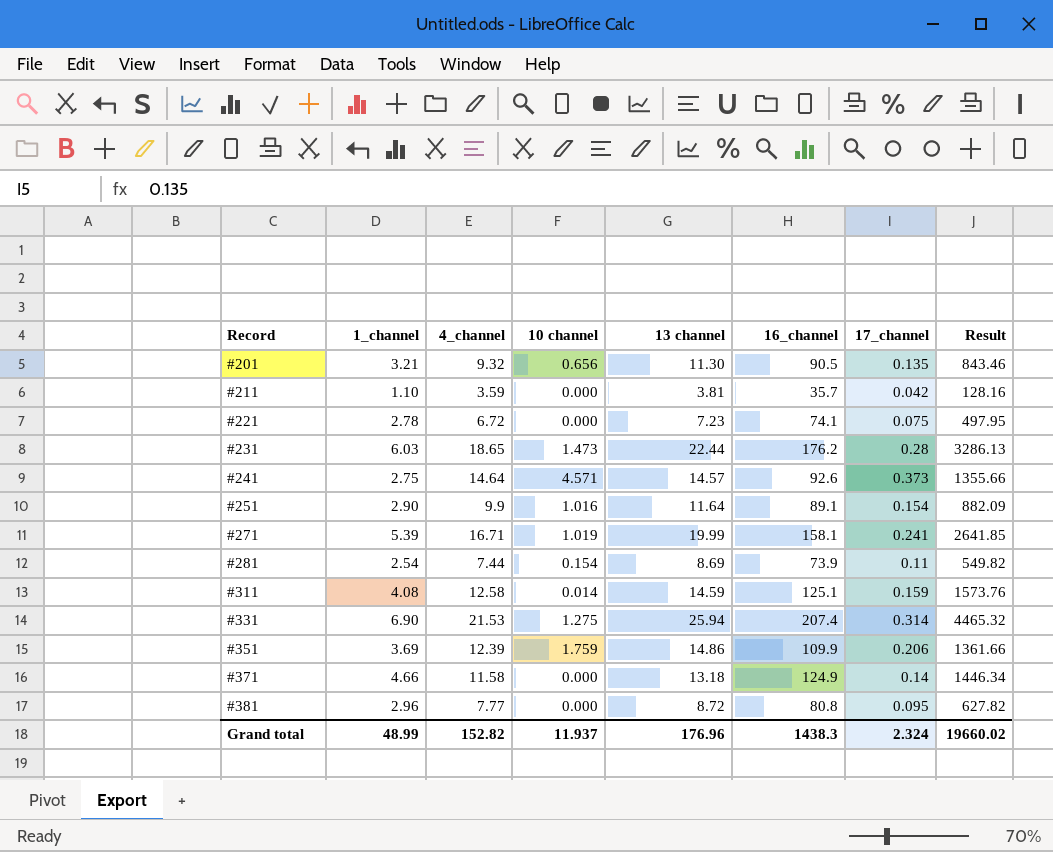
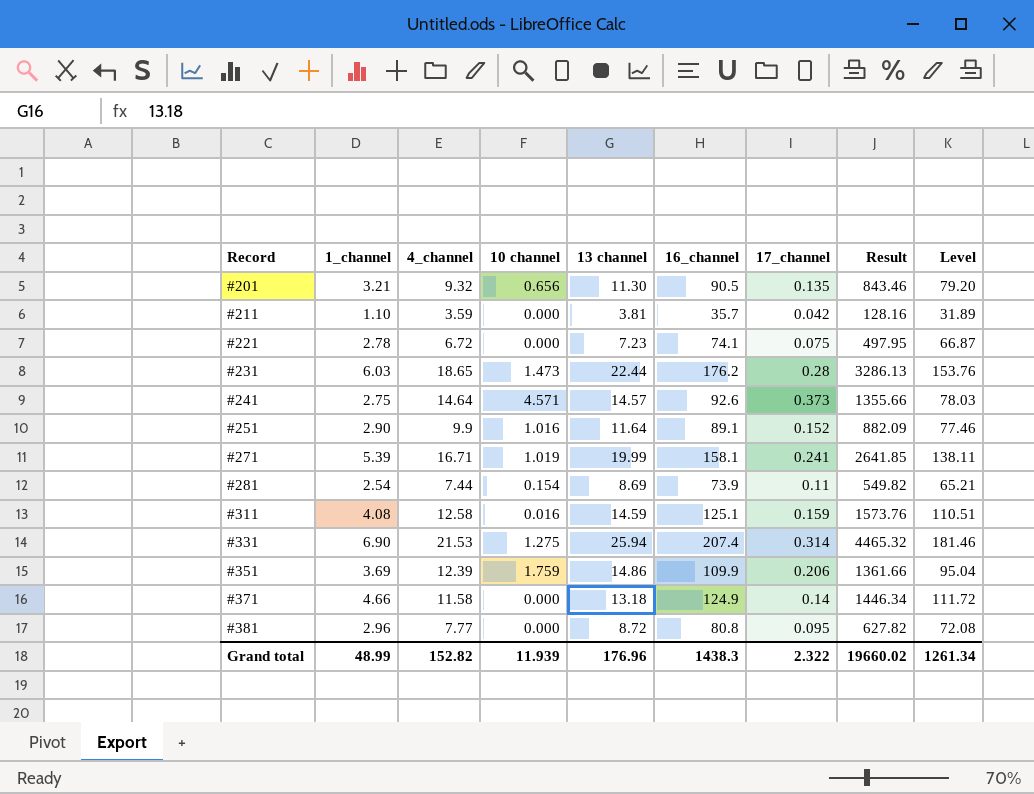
column Level | formula: none -> [16_channel] - [13 channel]
#251 | 17_channel: 0.154 -> 0.152
#311 | 10 channel: 0.014 -> 0.016
Grand total | 10 channel: 11.937 -> 11.939
Grand total | 17_channel: 2.324 -> 2.322

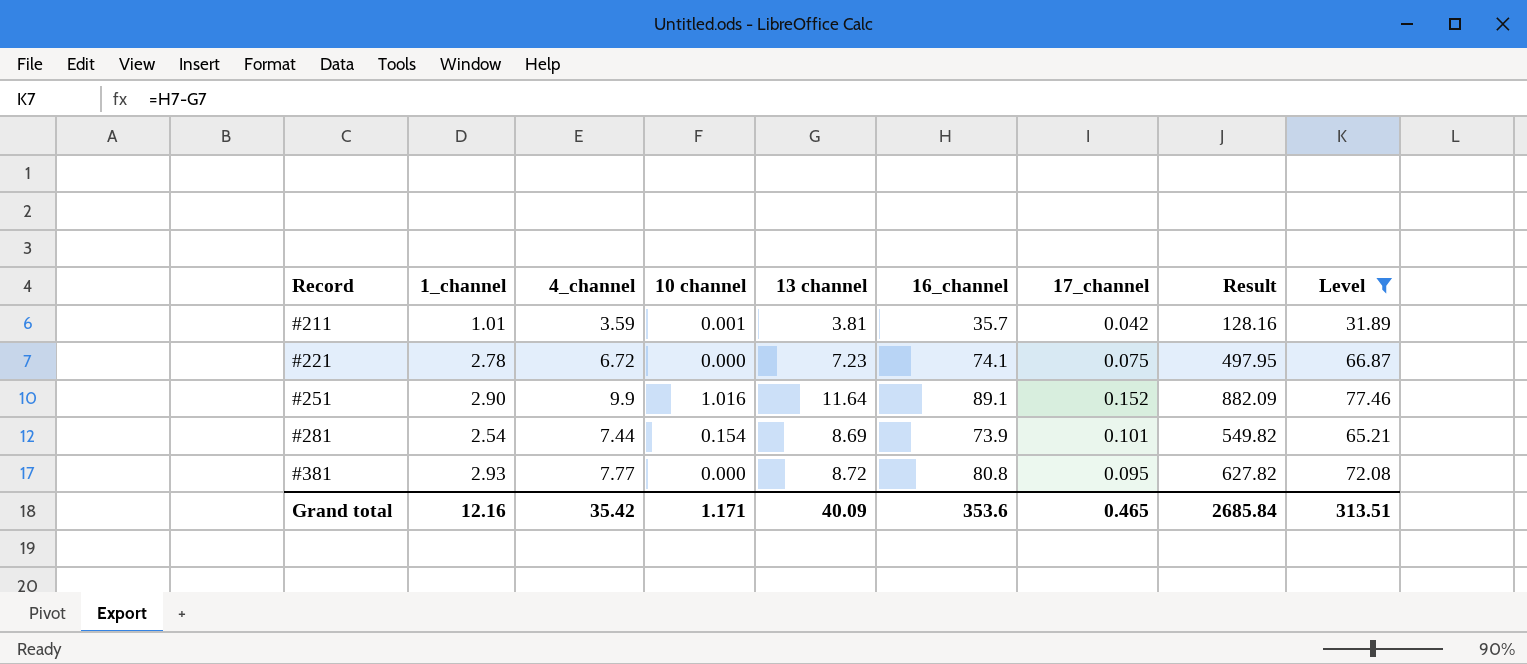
filter: none -> Level <= 77.46
#211 | 1_channel: 1.10 -> 1.01
#211 | 10 channel: 0.000 -> 0.001
#281 | 17_channel: 0.11 -> 0.101
#381 | 1_channel: 2.96 -> 2.93
Grand total | 1_channel: 48.99 -> 12.16
Grand total | 4_channel: 152.82 -> 35.42
Grand total | 10 channel: 11.939 -> 1.171
Grand total | 13 channel: 176.96 -> 40.09
Grand total | 16_channel: 1438.3 -> 353.6
Grand total | 17_channel: 2.322 -> 0.465
Grand total | Result: 19660.02 -> 2685.84
Grand total | Level: 1261.34 -> 313.51

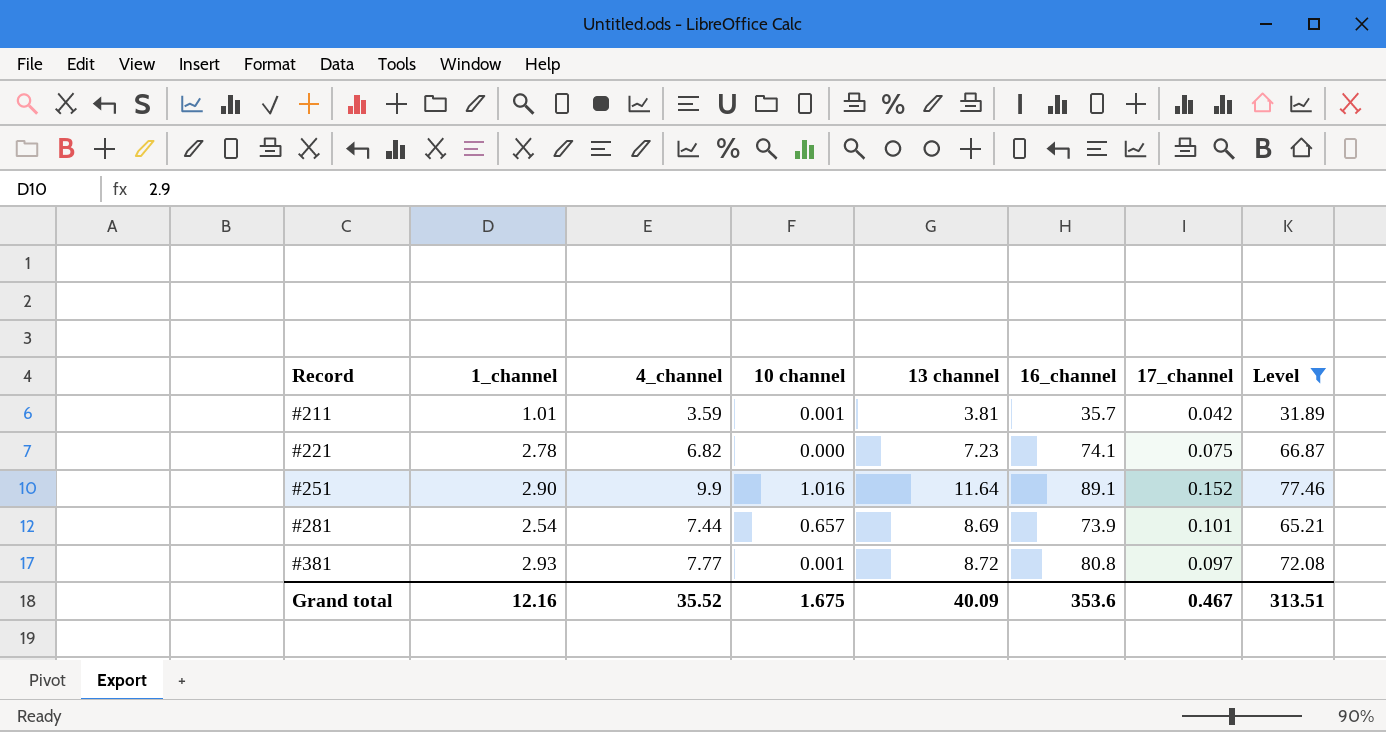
column Result | formula: [4_channel] * [16_channel] -> none
#221 | 4_channel: 6.72 -> 6.82
#281 | 10 channel: 0.154 -> 0.657
#381 | 10 channel: 0.000 -> 0.001
#381 | 17_channel: 0.095 -> 0.097
Grand total | 4_channel: 35.42 -> 35.52
Grand total | 10 channel: 1.171 -> 1.675
Grand total | 17_channel: 0.465 -> 0.467

